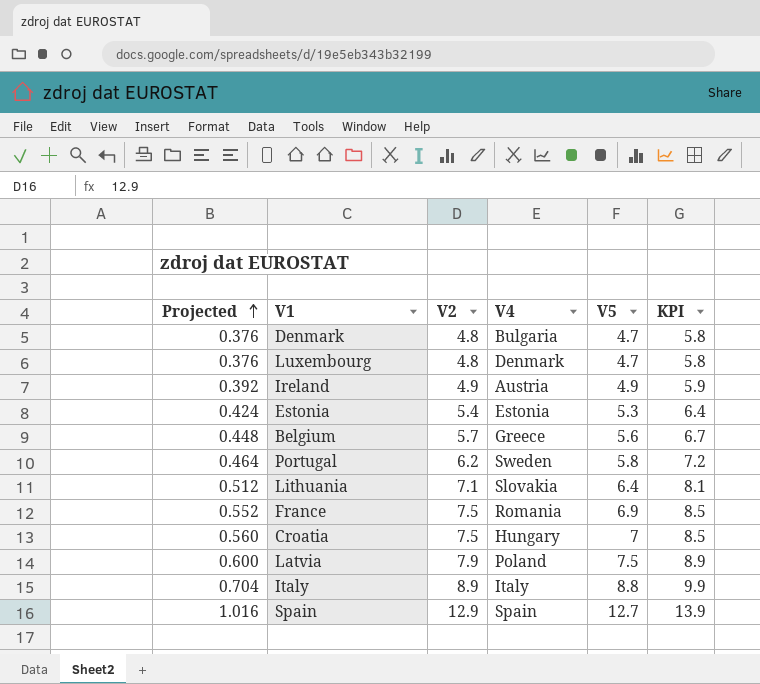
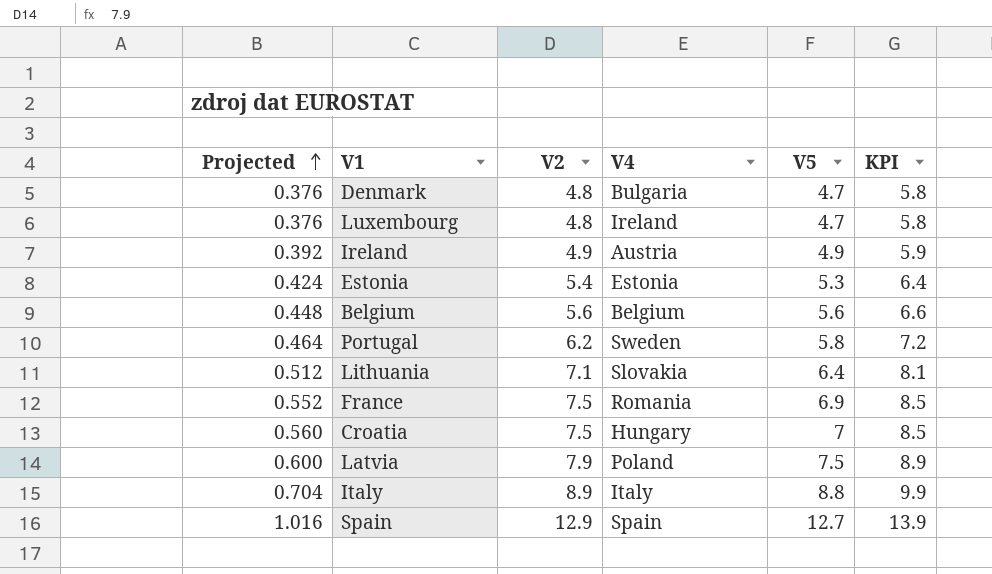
Luxembourg | V4: Denmark -> Ireland
Belgium | V2: 5.7 -> 5.6
Belgium | V4: Greece -> Belgium
Belgium | KPI: 6.7 -> 6.6

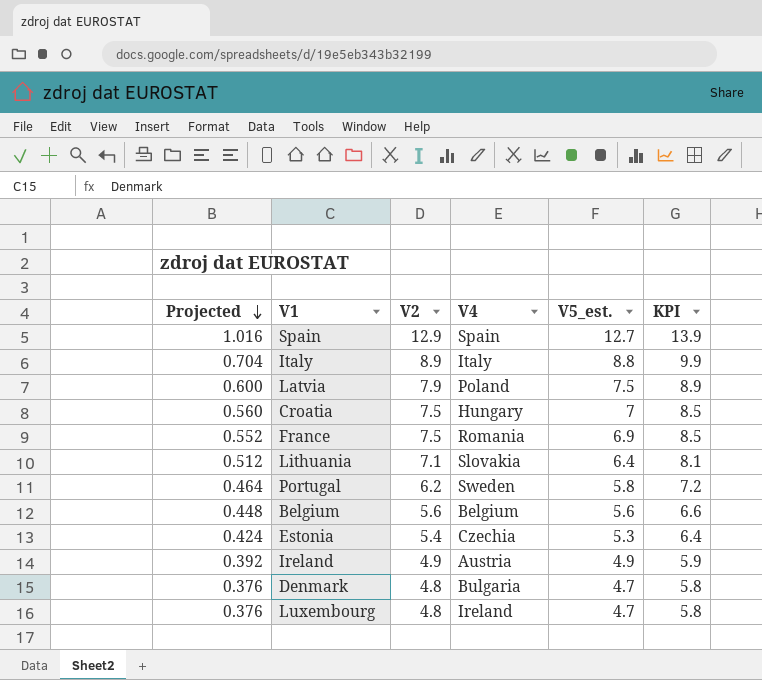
row order: Projected ascending -> Projected descending
column name: V5 -> V5_est.
Estonia | V4: Estonia -> Czechia

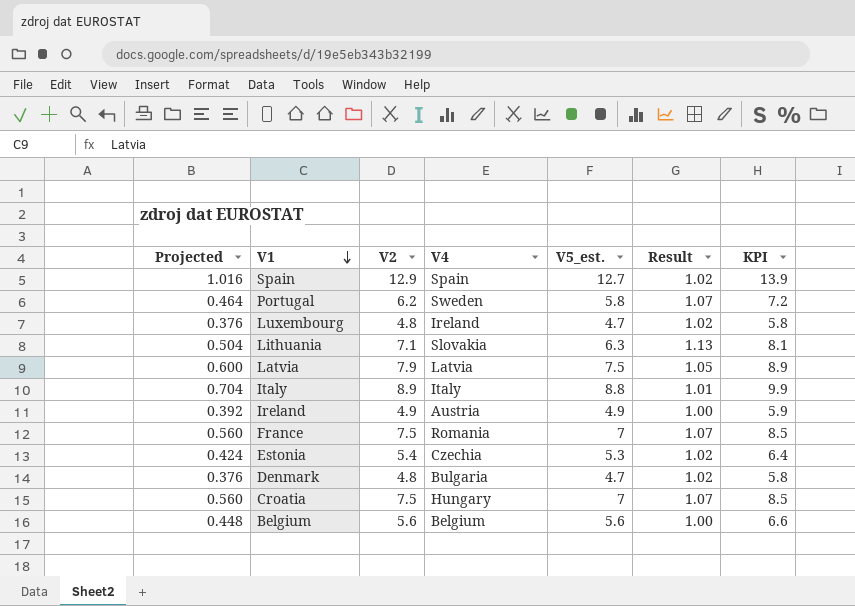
row order: Projected descending -> V1 descending
column Result | formula: none -> [V2] / [V5_est.]
Lithuania | Projected: 0.512 -> 0.504
Lithuania | V5_est.: 6.4 -> 6.3
Latvia | V4: Poland -> Latvia
France | Projected: 0.552 -> 0.560
France | V5_est.: 6.9 -> 7

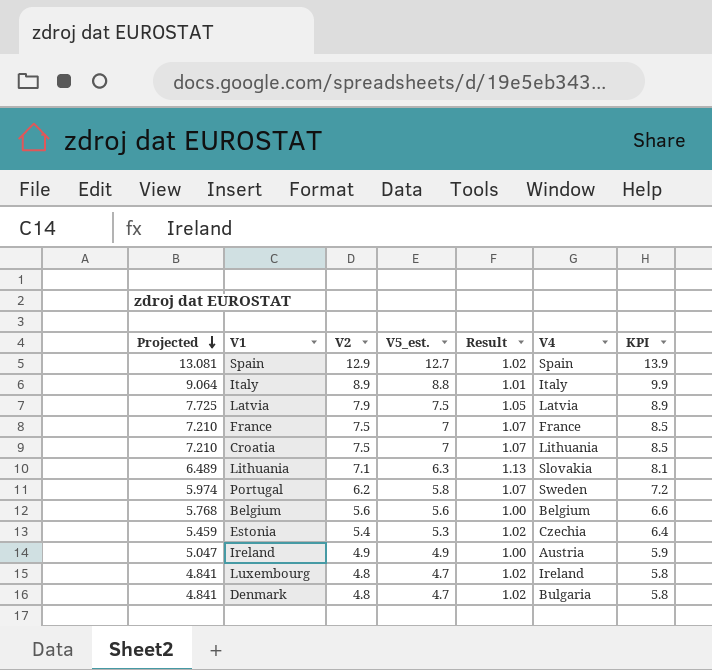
row order: V1 descending -> Projected descending
column Projected | formula: [V5_est.] * 0.08 -> [V5_est.] * 1.03
column V4 | position: 4 -> 6
France | V4: Romania -> France
Croatia | V4: Hungary -> Lithuania

